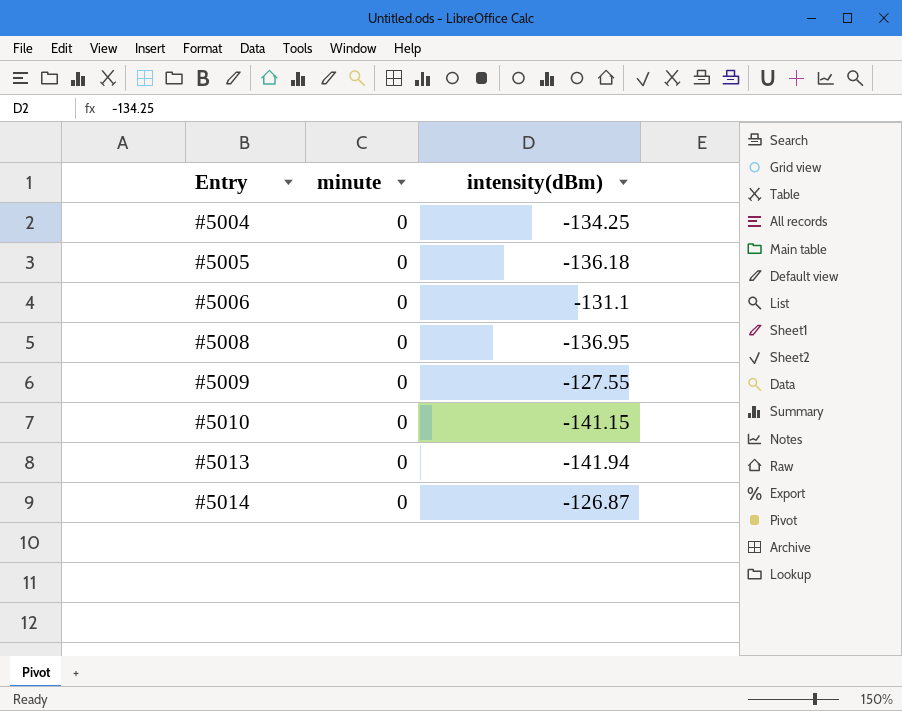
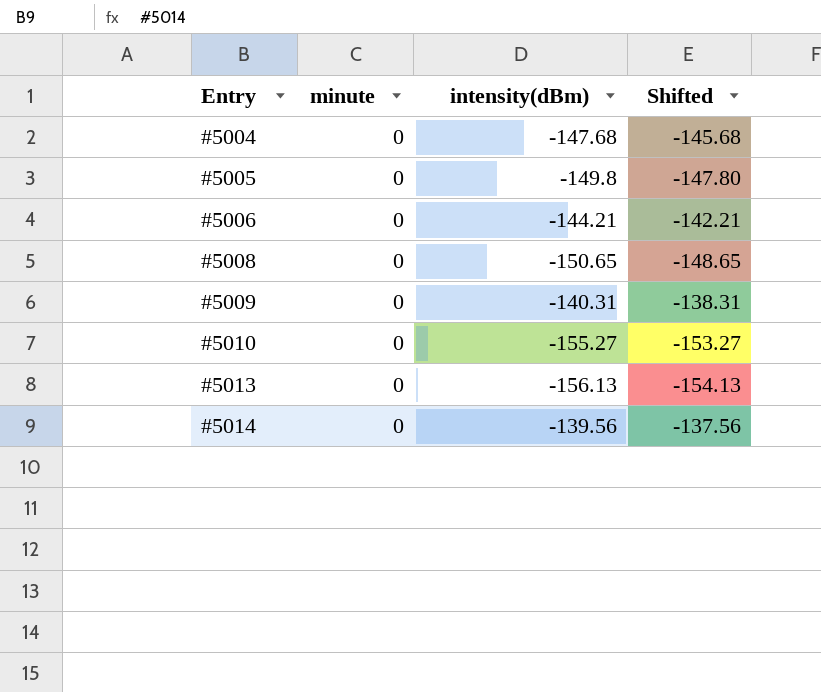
column Shifted | formula: none -> [intensity(dBm)] + 2
#5004 | intensity(dBm): -134.25 -> -147.68
#5005 | intensity(dBm): -136.18 -> -149.8
#5006 | intensity(dBm): -131.1 -> -144.21
#5008 | intensity(dBm): -136.95 -> -150.65
#5009 | intensity(dBm): -127.55 -> -140.31
#5010 | intensity(dBm): -141.15 -> -155.27
#5013 | intensity(dBm): -141.94 -> -156.13
#5014 | intensity(dBm): -126.87 -> -139.56

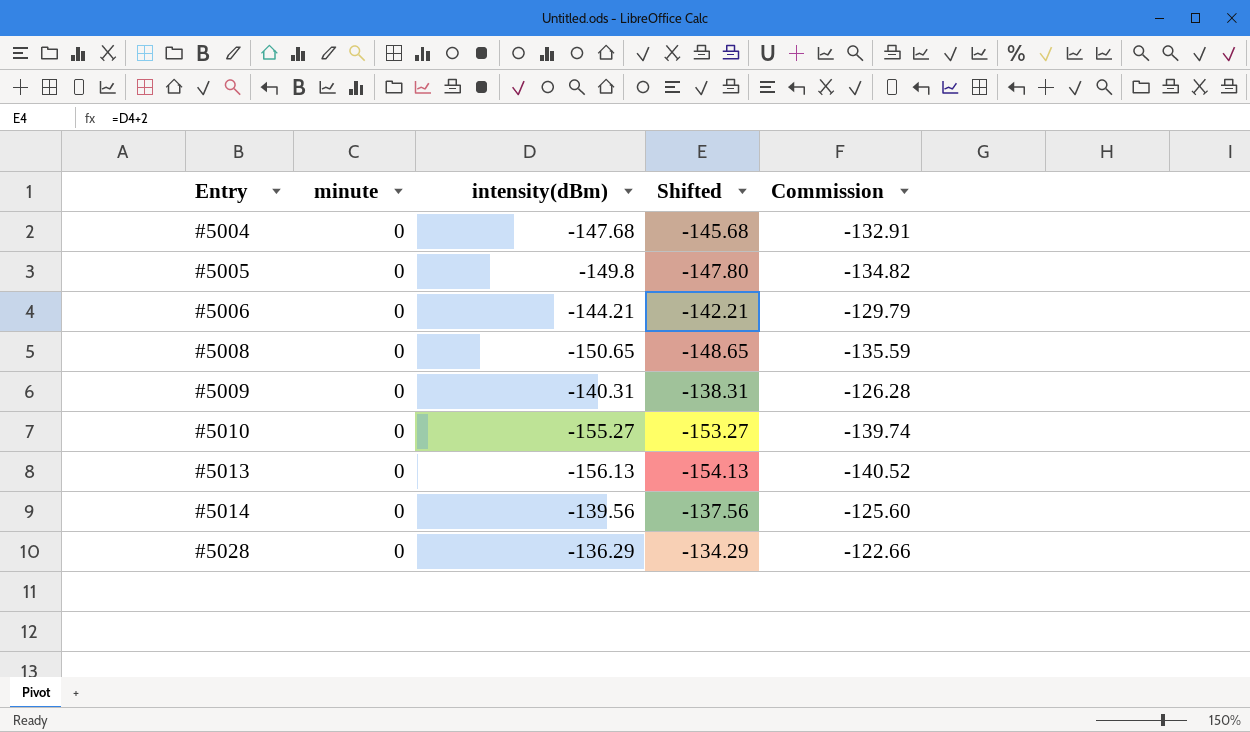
column Commission | formula: none -> [intensity(dBm)] * 0.9
row #5028: none -> 0 | -136.29 | -134.29 | -122.66

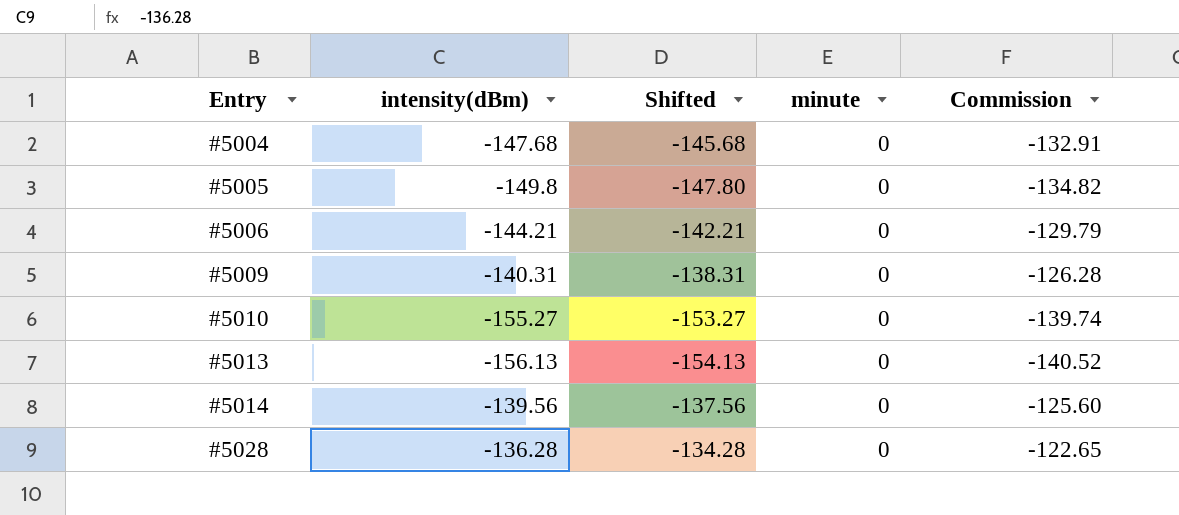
column minute | position: 2 -> 4
row #5008: 0 | -150.65 | -148.65 | -135.59 -> none
#5028 | intensity(dBm): -136.29 -> -136.28
#5028 | Shifted: -134.29 -> -134.28
#5028 | Commission: -122.66 -> -122.65

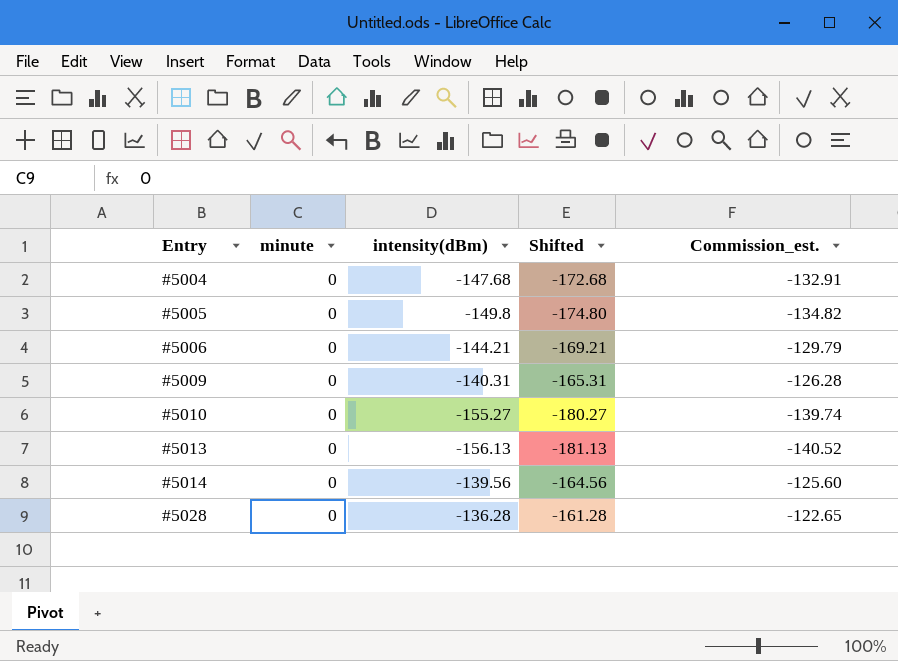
column minute | position: 4 -> 2
column Shifted | formula: [intensity(dBm)] + 2 -> [intensity(dBm)] - 25
column name: Commission -> Commission_est.

